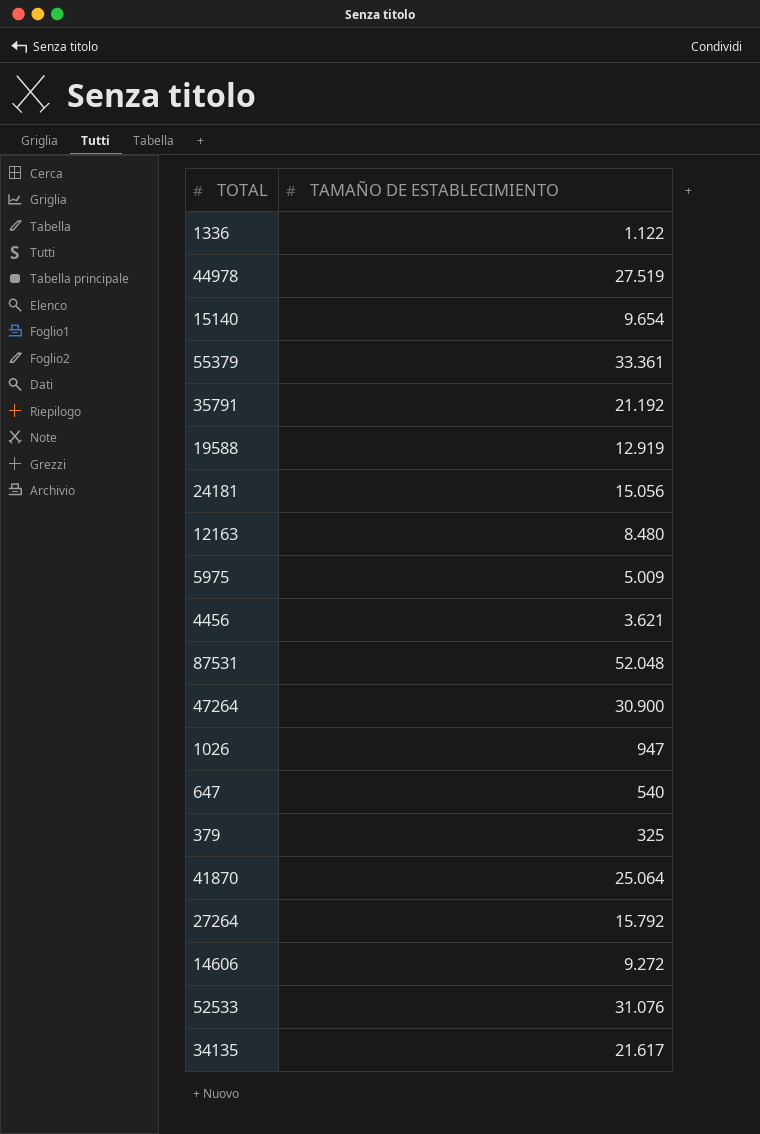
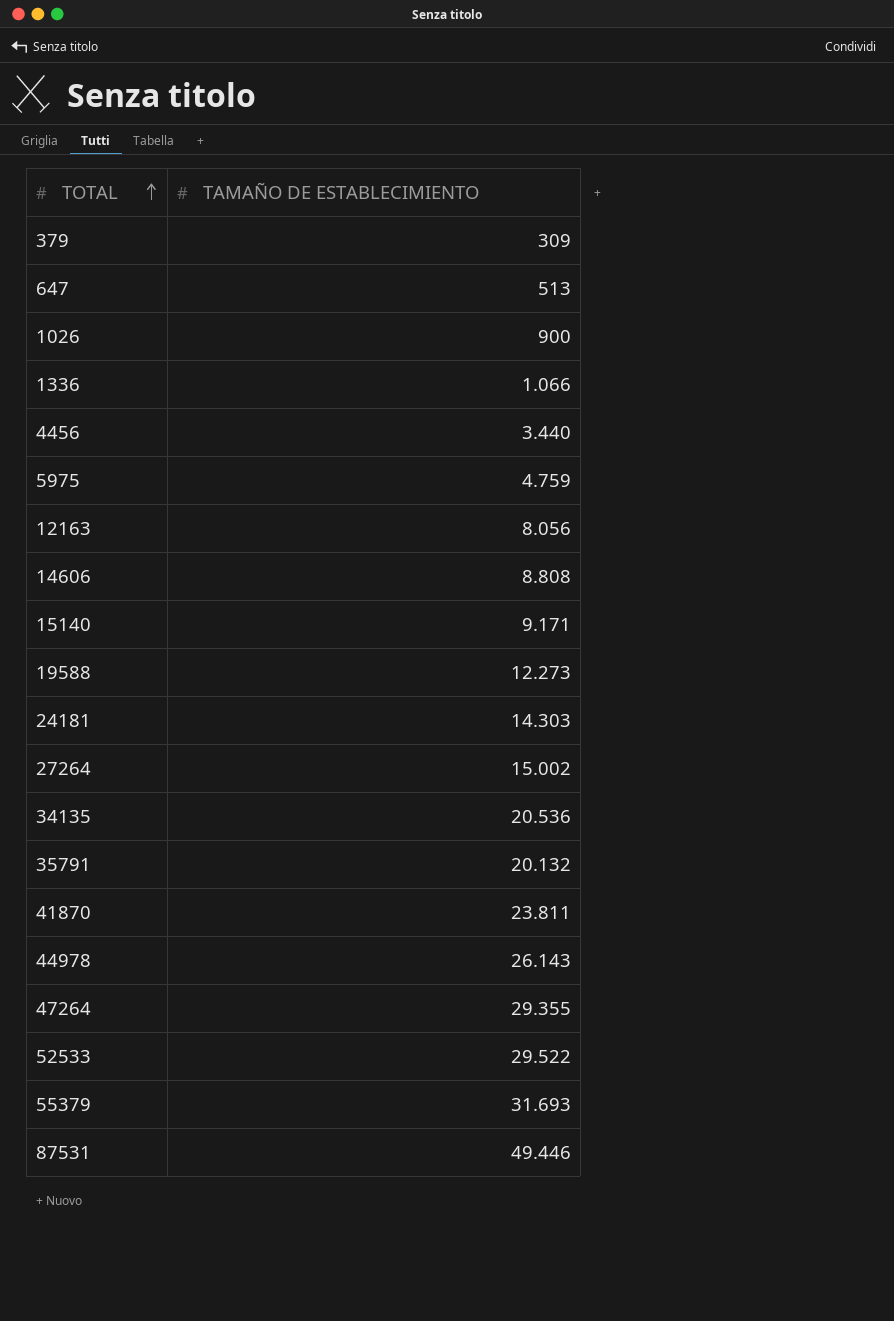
row order: none -> TOTAL ascending
379 | TAMAÑO DE ESTABLECIMIENTO: 325 -> 309
647 | TAMAÑO DE ESTABLECIMIENTO: 540 -> 513
1026 | TAMAÑO DE ESTABLECIMIENTO: 947 -> 900
1336 | TAMAÑO DE ESTABLECIMIENTO: 1.122 -> 1.066
4456 | TAMAÑO DE ESTABLECIMIENTO: 3.621 -> 3.440
5975 | TAMAÑO DE ESTABLECIMIENTO: 5.009 -> 4.759
12163 | TAMAÑO DE ESTABLECIMIENTO: 8.480 -> 8.056
14606 | TAMAÑO DE ESTABLECIMIENTO: 9.272 -> 8.808
15140 | TAMAÑO DE ESTABLECIMIENTO: 9.654 -> 9.171
19588 | TAMAÑO DE ESTABLECIMIENTO: 12.919 -> 12.273
24181 | TAMAÑO DE ESTABLECIMIENTO: 15.056 -> 14.303
27264 | TAMAÑO DE ESTABLECIMIENTO: 15.792 -> 15.002
34135 | TAMAÑO DE ESTABLECIMIENTO: 21.617 -> 20.536
35791 | TAMAÑO DE ESTABLECIMIENTO: 21.192 -> 20.132
41870 | TAMAÑO DE ESTABLECIMIENTO: 25.064 -> 23.811
44978 | TAMAÑO DE ESTABLECIMIENTO: 27.519 -> 26.143
47264 | TAMAÑO DE ESTABLECIMIENTO: 30.900 -> 29.355
52533 | TAMAÑO DE ESTABLECIMIENTO: 31.076 -> 29.522
55379 | TAMAÑO DE ESTABLECIMIENTO: 33.361 -> 31.693
87531 | TAMAÑO DE ESTABLECIMIENTO: 52.048 -> 49.446

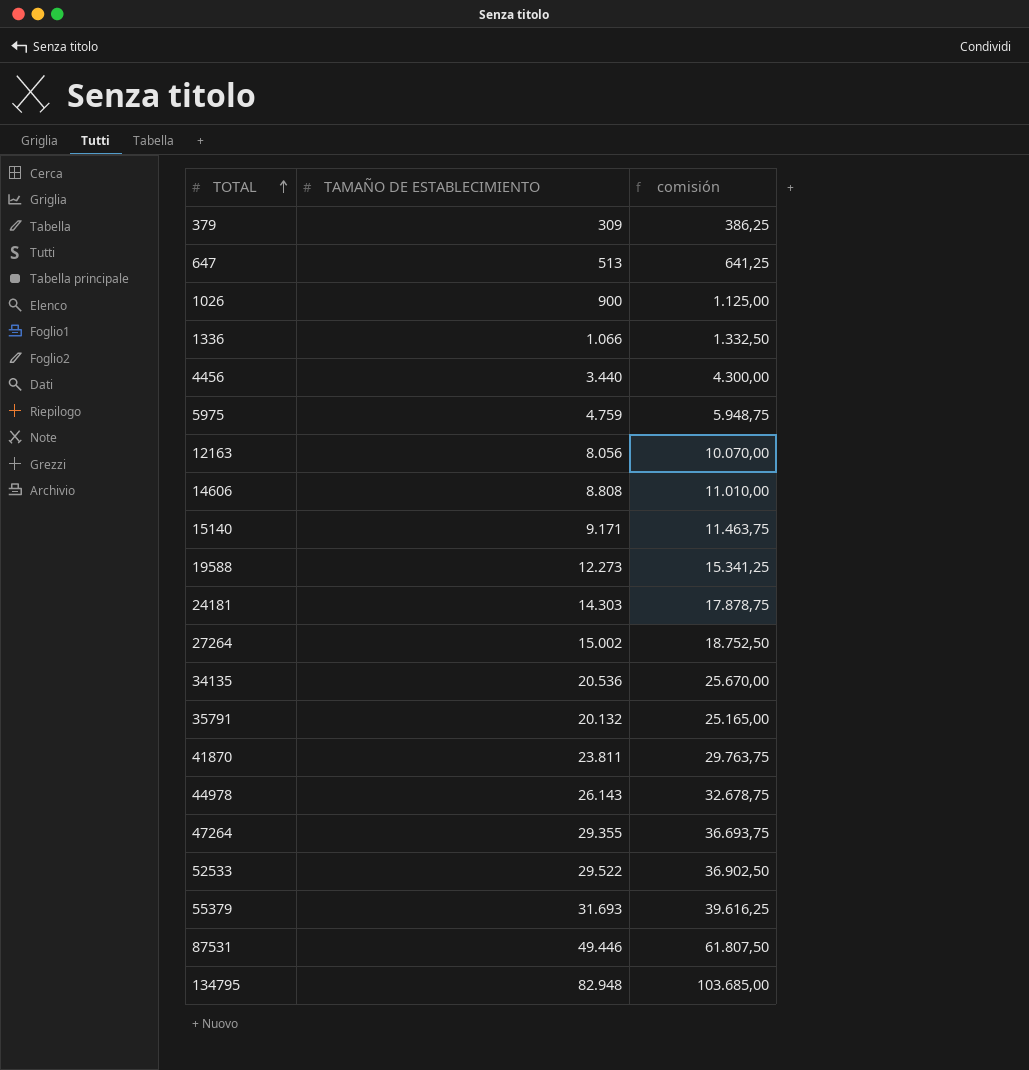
column comisión | formula: none -> [TAMAÑO DE ESTABLECIMIENTO] * 1,25
row 134795: none -> 82.948 | 103.685,00

